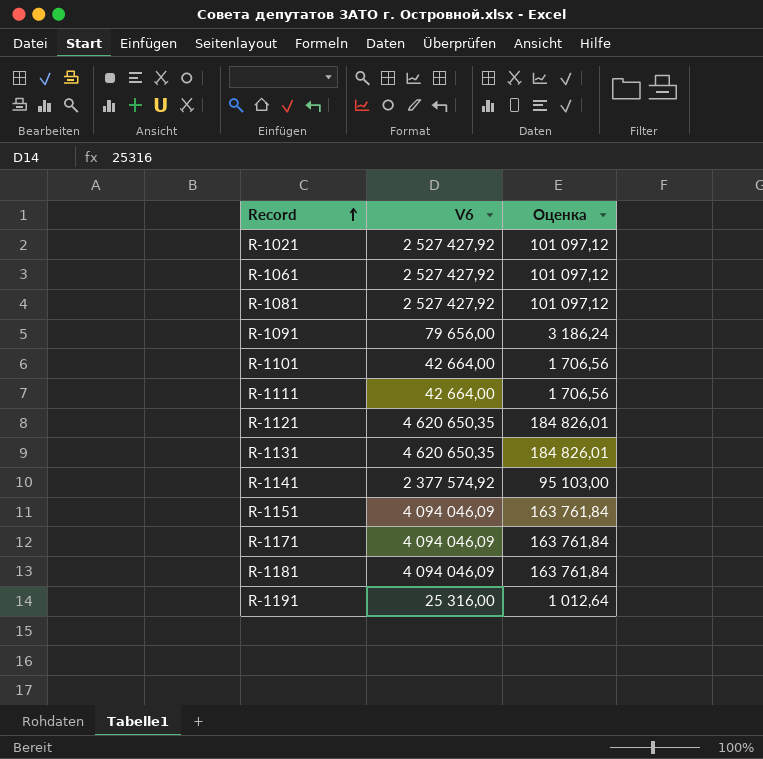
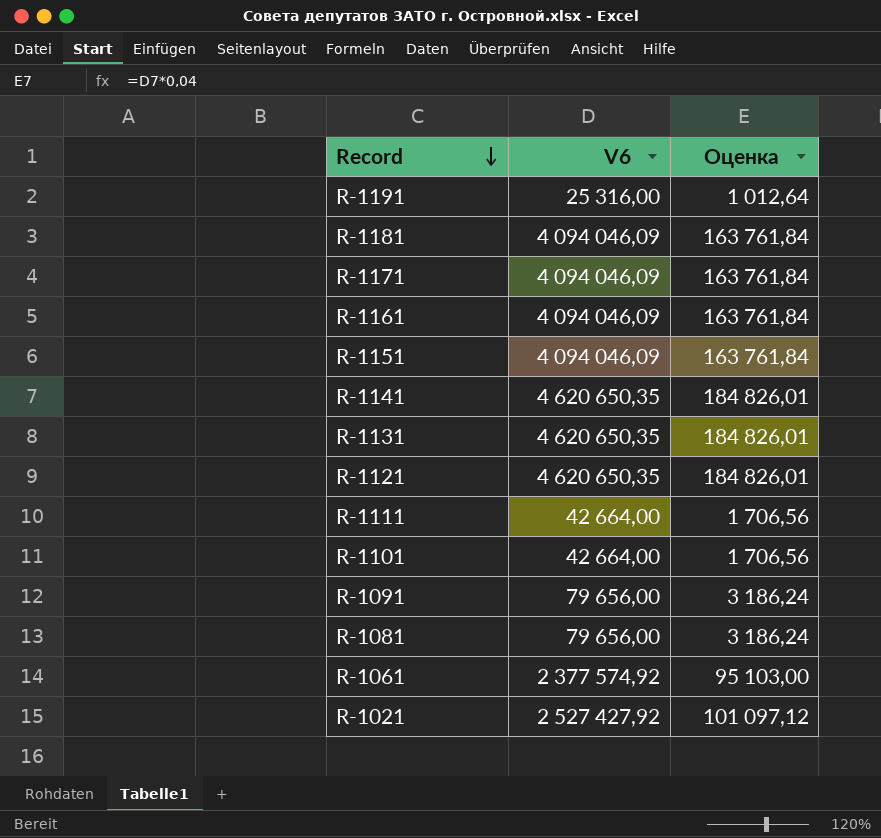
row order: Record ascending -> Record descending
row R-1161: none -> 4 094 046,09 | 163 761,84
R-1141 | V6: 2 377 574,92 -> 4 620 650,35
R-1141 | Оценка: 95 103,00 -> 184 826,01
R-1081 | V6: 2 527 427,92 -> 79 656,00
R-1081 | Оценка: 101 097,12 -> 3 186,24
R-1061 | V6: 2 527 427,92 -> 2 377 574,92
R-1061 | Оценка: 101 097,12 -> 95 103,00

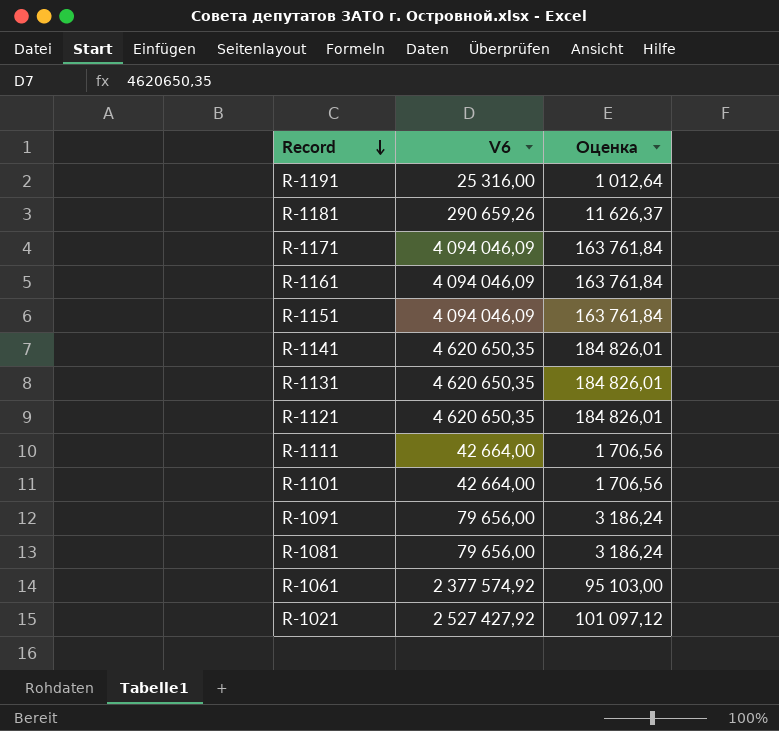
R-1181 | V6: 4 094 046,09 -> 290 659,26
R-1181 | Оценка: 163 761,84 -> 11 626,37

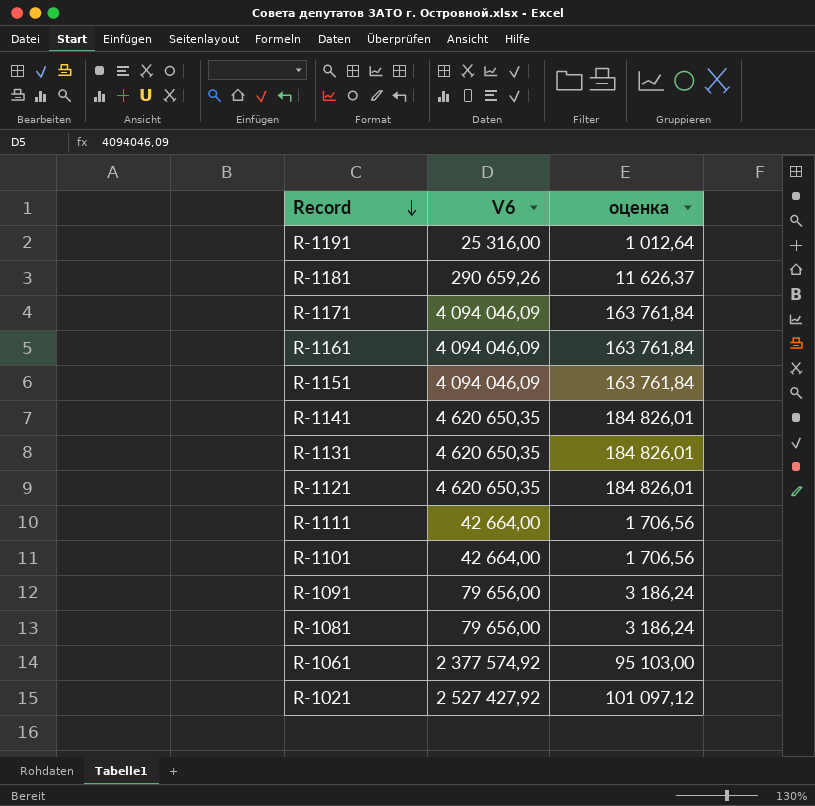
column name: Оценка -> оценка

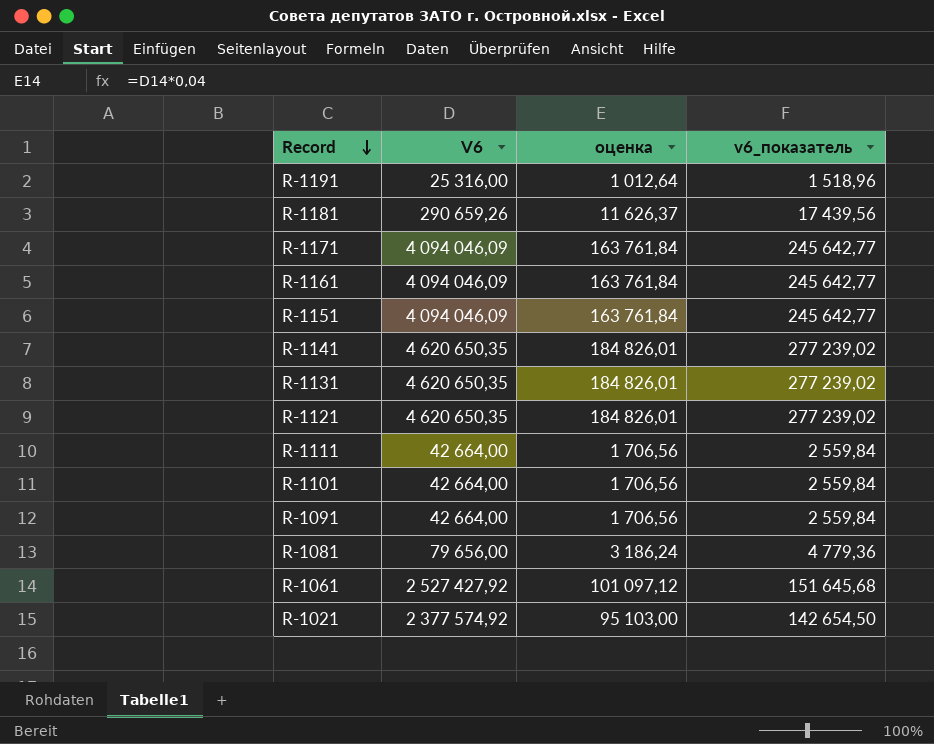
column v6_показатель | formula: none -> [V6] * 0,06
R-1091 | V6: 79 656,00 -> 42 664,00
R-1091 | оценка: 3 186,24 -> 1 706,56
R-1061 | V6: 2 377 574,92 -> 2 527 427,92
R-1061 | оценка: 95 103,00 -> 101 097,12
R-1021 | V6: 2 527 427,92 -> 2 377 574,92
R-1021 | оценка: 101 097,12 -> 95 103,00

